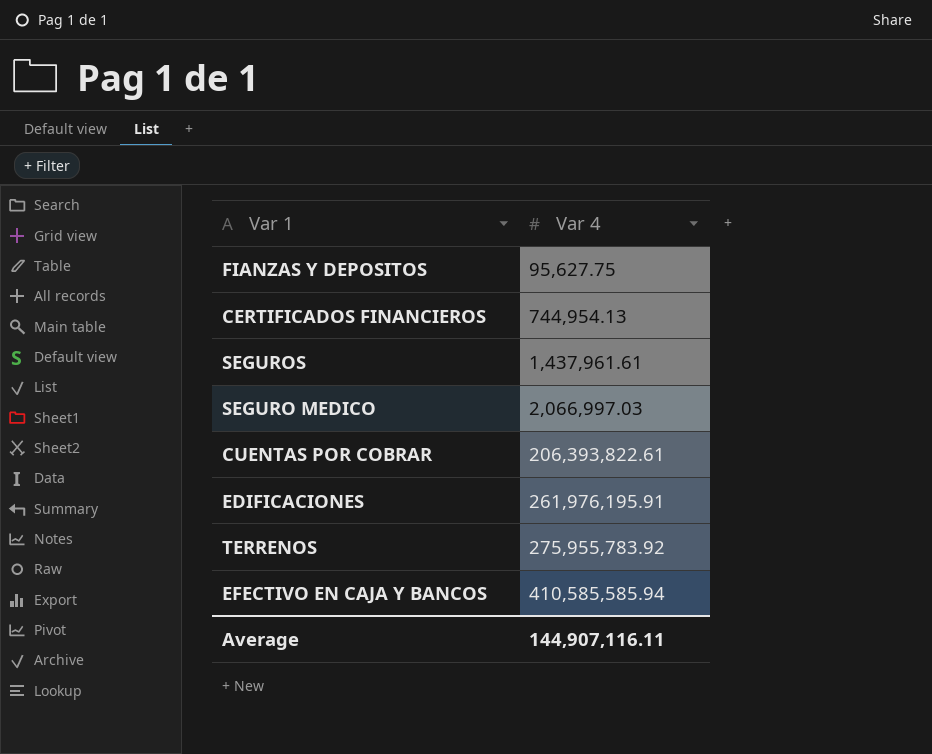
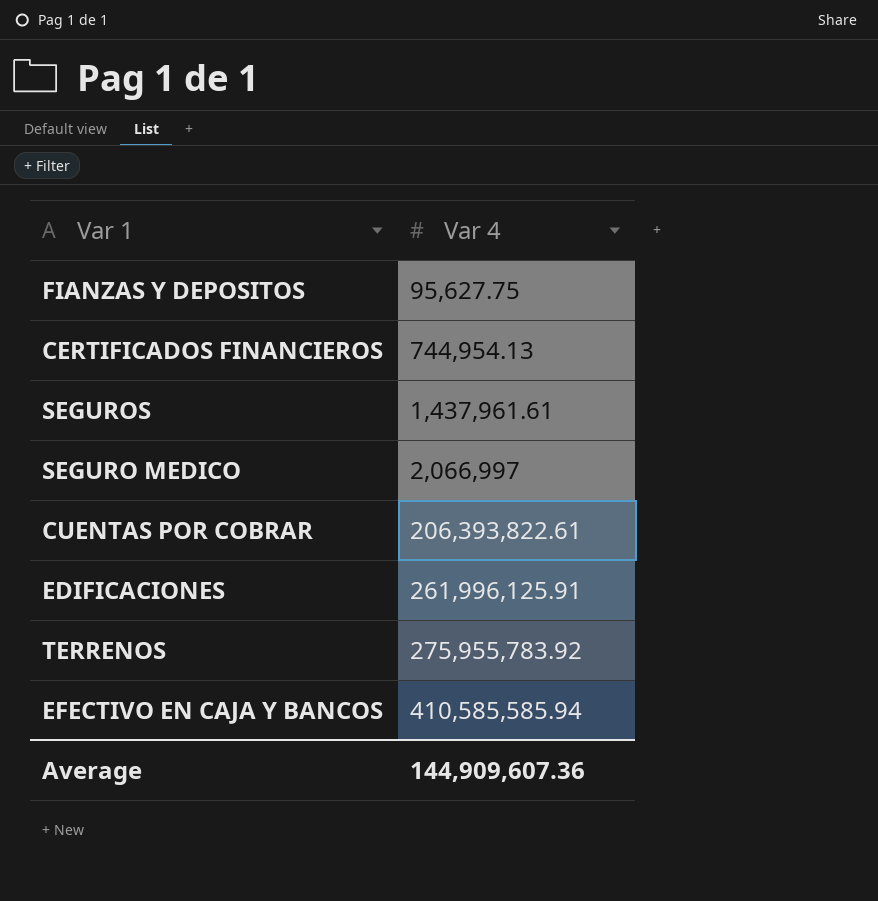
SEGURO MEDICO | Var 4: 2,066,997.03 -> 2,066,997
EDIFICACIONES | Var 4: 261,976,195.91 -> 261,996,125.91
Average | Var 4: 144,907,116.11 -> 144,909,607.36

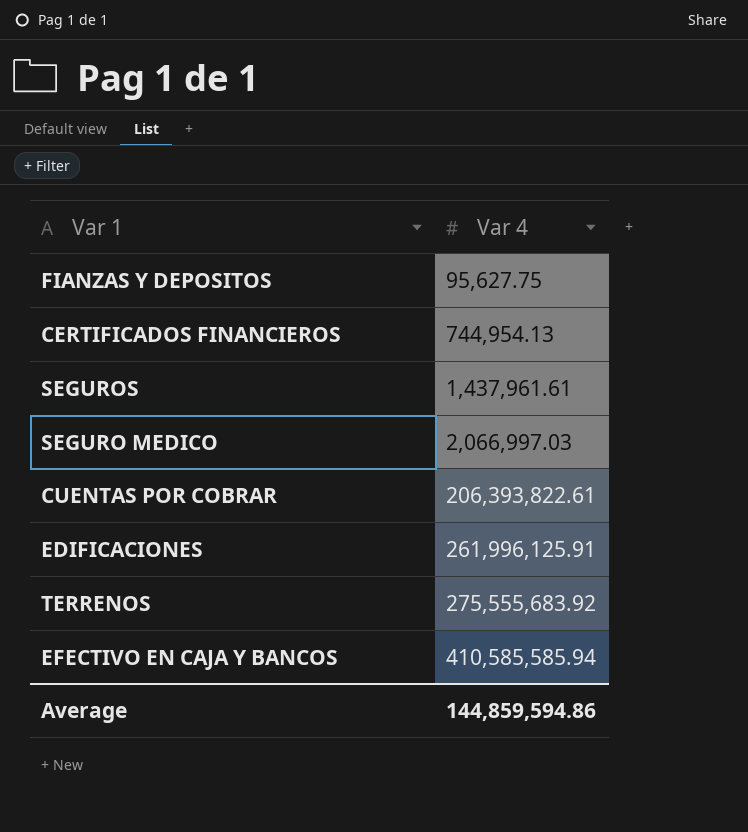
SEGURO MEDICO | Var 4: 2,066,997 -> 2,066,997.03
TERRENOS | Var 4: 275,955,783.92 -> 275,555,683.92
Average | Var 4: 144,909,607.36 -> 144,859,594.86

